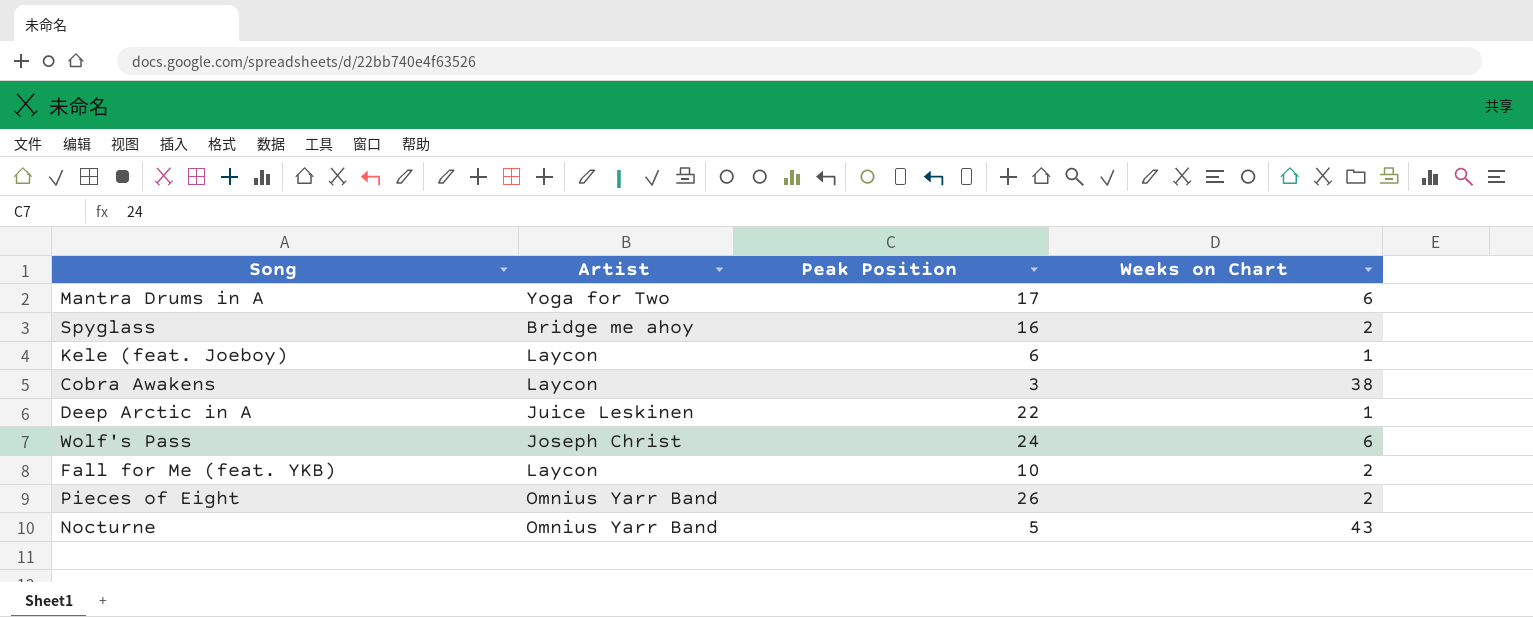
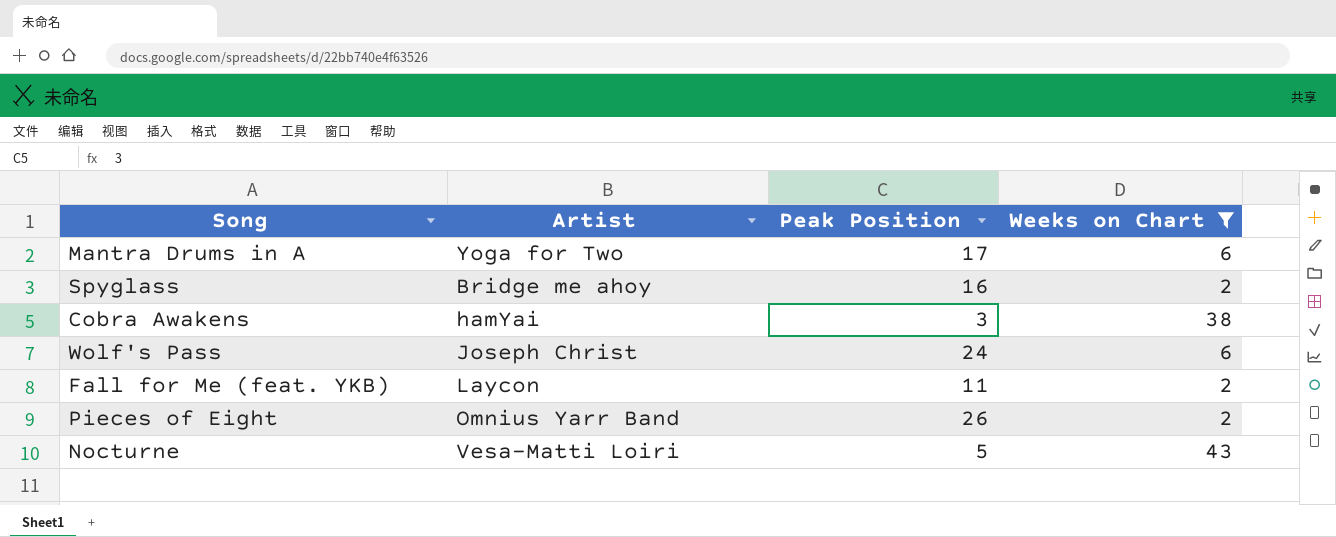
filter: none -> Weeks on Chart != 1
Cobra Awakens | Artist: Laycon -> hamYai
Fall for Me (feat. YKB) | Peak Position: 10 -> 11
Nocturne | Artist: Omnius Yarr Band -> Vesa-Matti Loiri

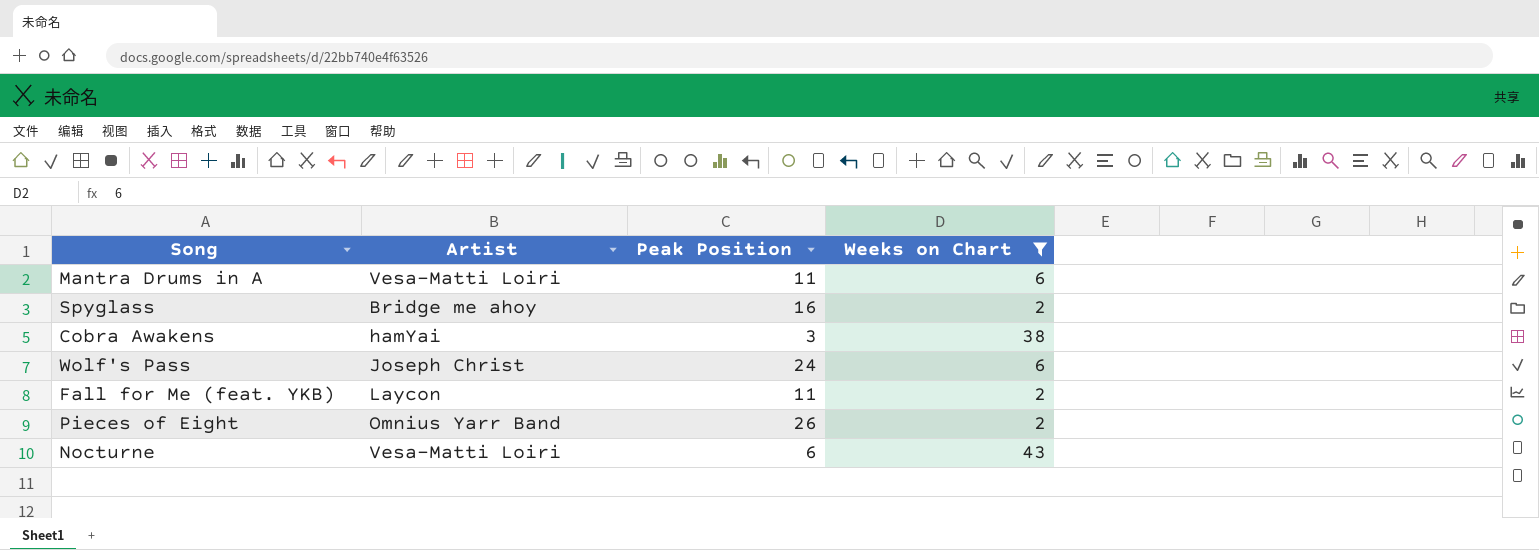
Mantra Drums in A | Artist: Yoga for Two -> Vesa-Matti Loiri
Mantra Drums in A | Peak Position: 17 -> 11
Nocturne | Peak Position: 5 -> 6

